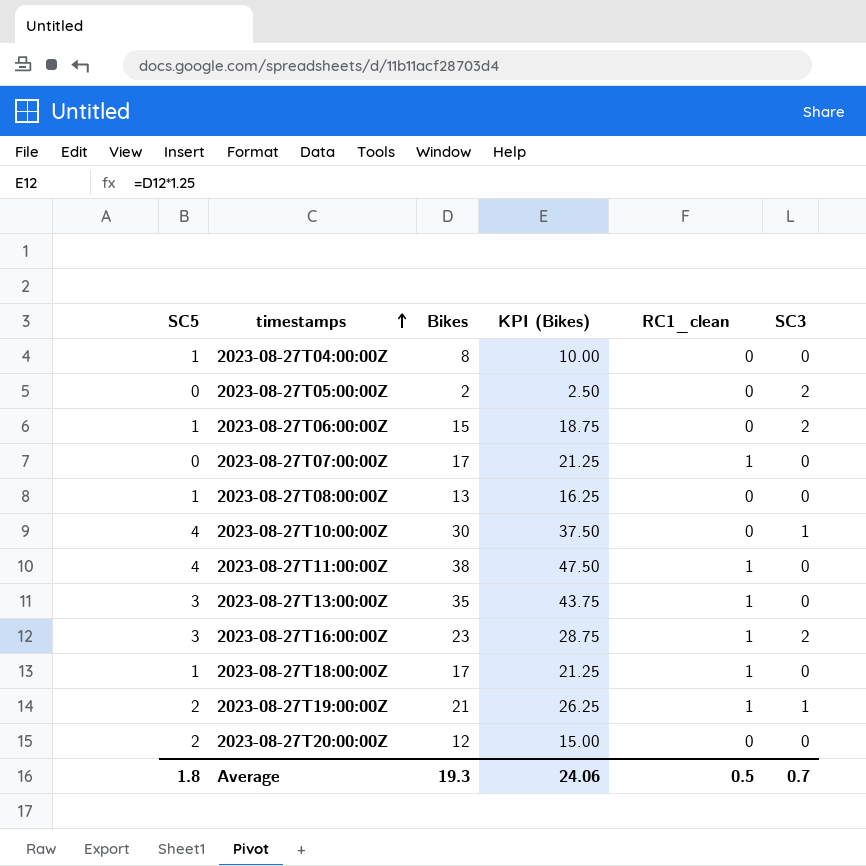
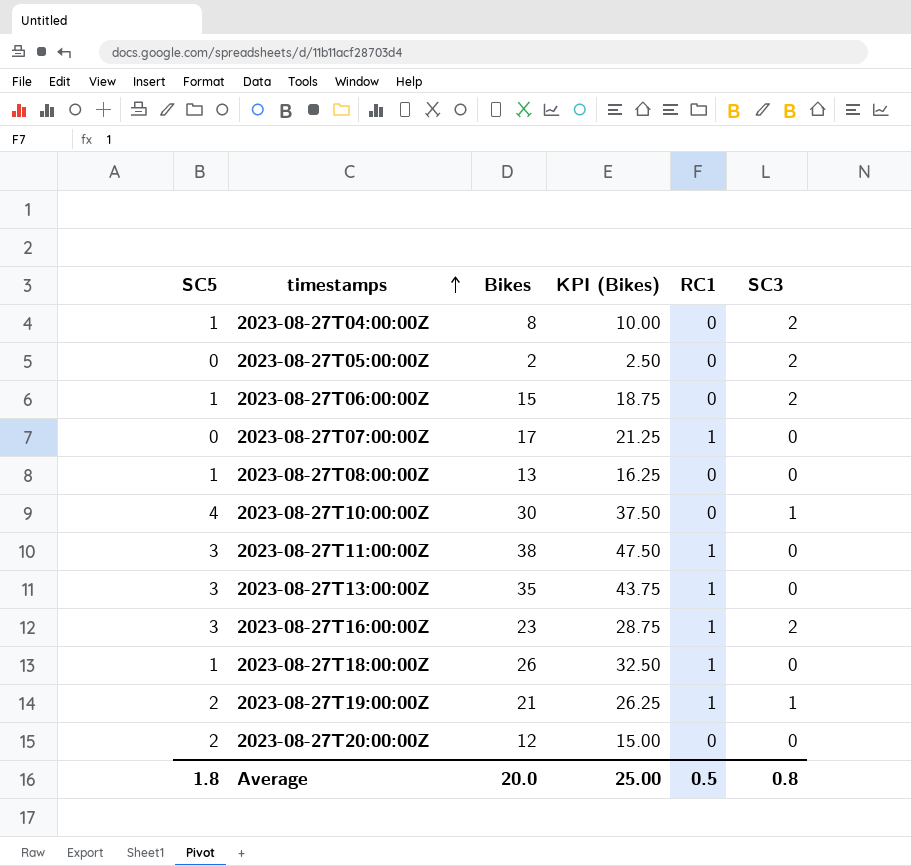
column name: RC1_clean -> RC1
2023-08-27T04:00:00Z | SC3: 0 -> 2
2023-08-27T11:00:00Z | SC5: 4 -> 3
2023-08-27T18:00:00Z | Bikes: 17 -> 26
2023-08-27T18:00:00Z | KPI (Bikes): 21.25 -> 32.50
Average | Bikes: 19.3 -> 20.0
Average | KPI (Bikes): 24.06 -> 25.00
Average | SC3: 0.7 -> 0.8

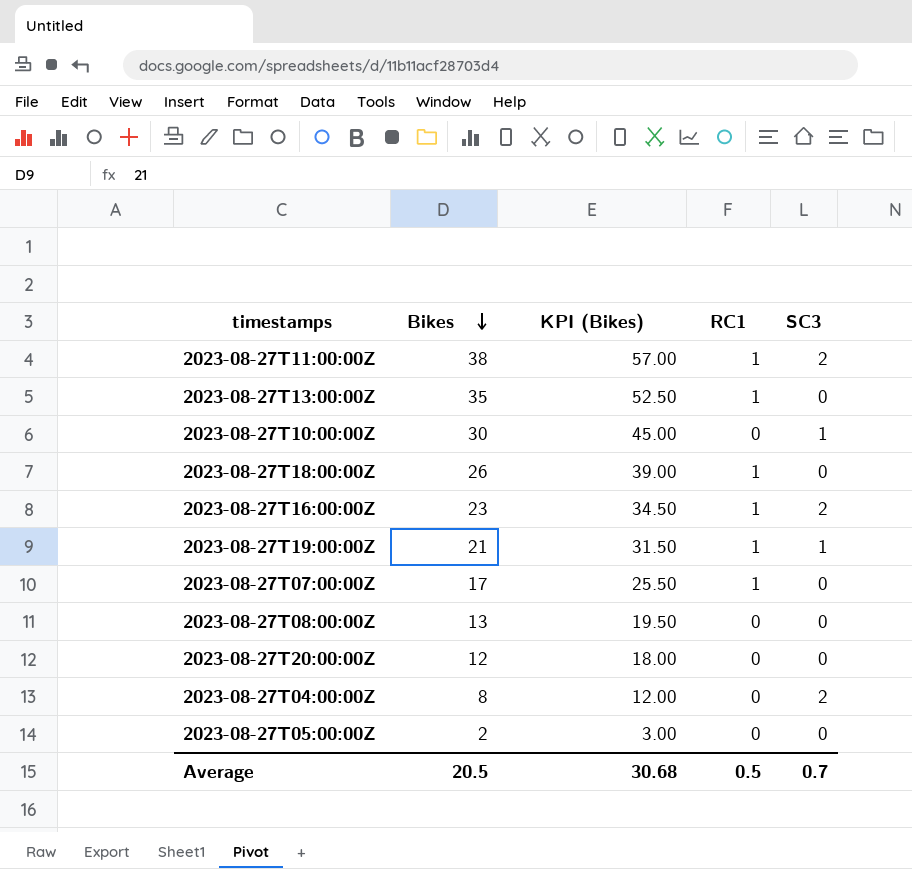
row order: timestamps ascending -> Bikes descending
column SC5 | position: 1 -> none
column KPI (Bikes) | formula: [Bikes] * 1.25 -> [Bikes] * 1.5
row 2023-08-27T06:00:00Z: 1 | 15 | 18.75 | 0 | 2 -> none
2023-08-27T11:00:00Z | SC3: 0 -> 2
2023-08-27T05:00:00Z | SC3: 2 -> 0
Average | Bikes: 20.0 -> 20.5
Average | KPI (Bikes): 25.00 -> 30.68
Average | SC3: 0.8 -> 0.7

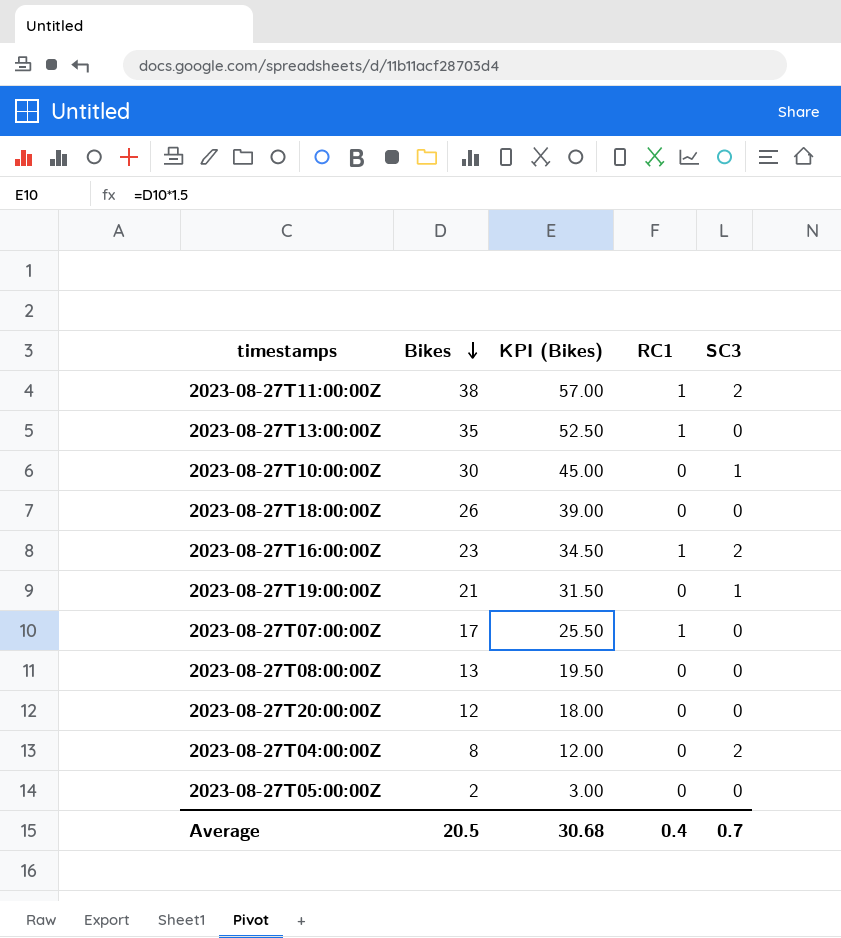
2023-08-27T18:00:00Z | RC1: 1 -> 0
2023-08-27T19:00:00Z | RC1: 1 -> 0
Average | RC1: 0.5 -> 0.4

